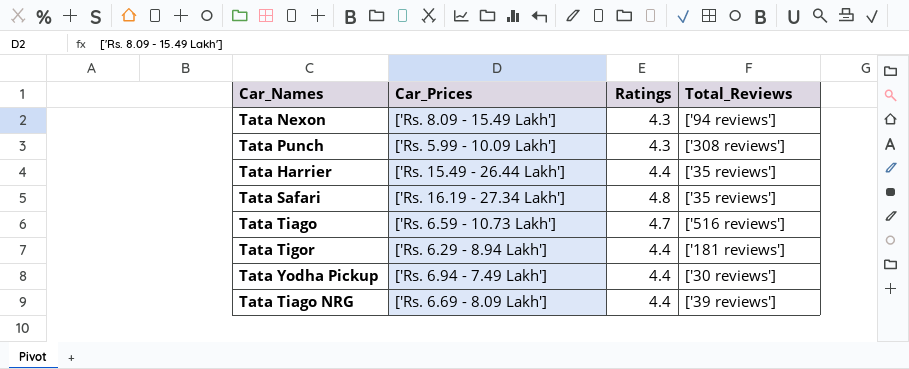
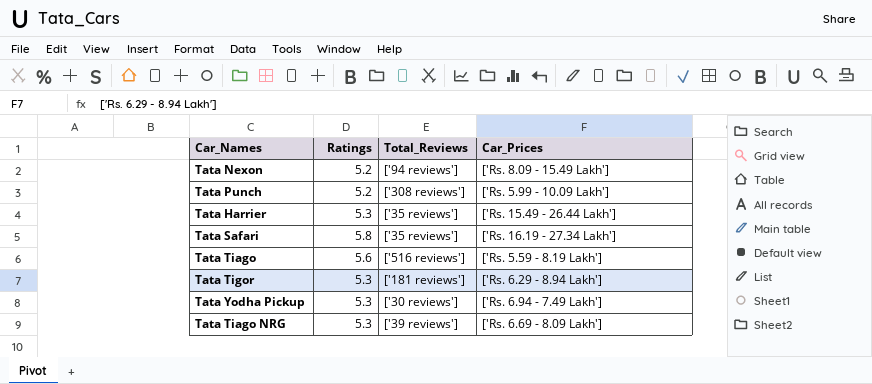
column Car_Prices | position: 2 -> 4
Tata Nexon | Ratings: 4.3 -> 5.2
Tata Punch | Ratings: 4.3 -> 5.2
Tata Harrier | Ratings: 4.4 -> 5.3
Tata Safari | Ratings: 4.8 -> 5.8
Tata Tiago | Ratings: 4.7 -> 5.6
Tata Tiago | Car_Prices: ['Rs. 6.59 - 10.73 Lakh'] -> ['Rs. 5.59 - 8.19 Lakh']
Tata Tigor | Ratings: 4.4 -> 5.3
Tata Yodha Pickup | Ratings: 4.4 -> 5.3
Tata Tiago NRG | Ratings: 4.4 -> 5.3

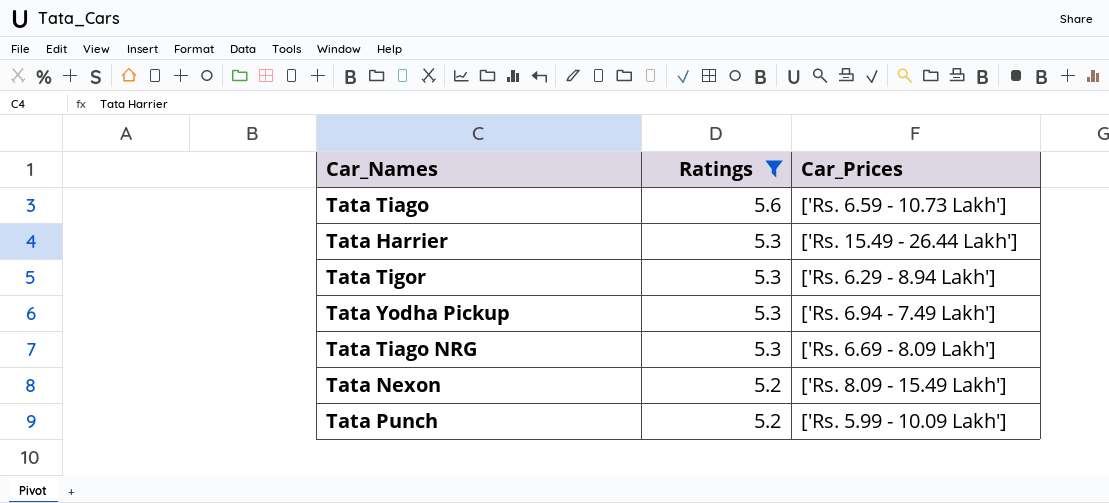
filter: none -> Ratings != 5.8
row order: none -> Ratings descending
column Total_Reviews | position: 3 -> none
Tata Tiago | Car_Prices: ['Rs. 5.59 - 8.19 Lakh'] -> ['Rs. 6.59 - 10.73 Lakh']

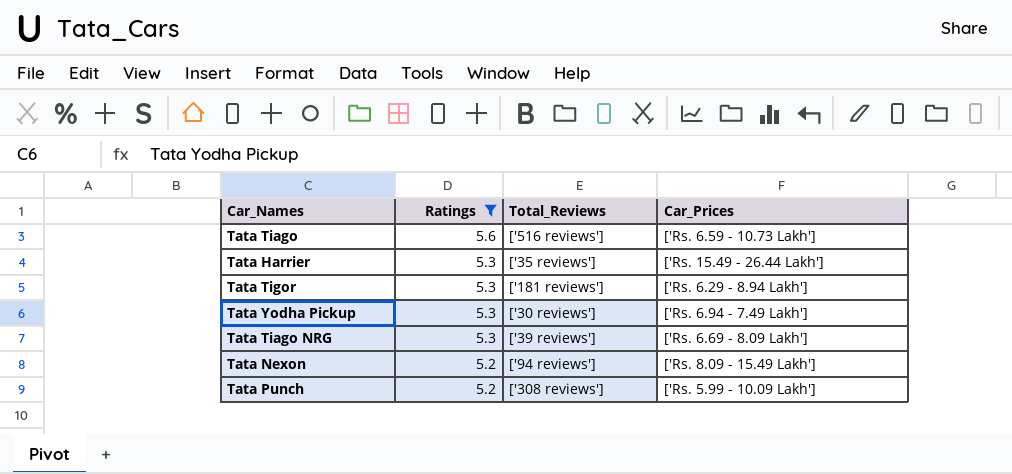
column Total_Reviews | position: none -> 3

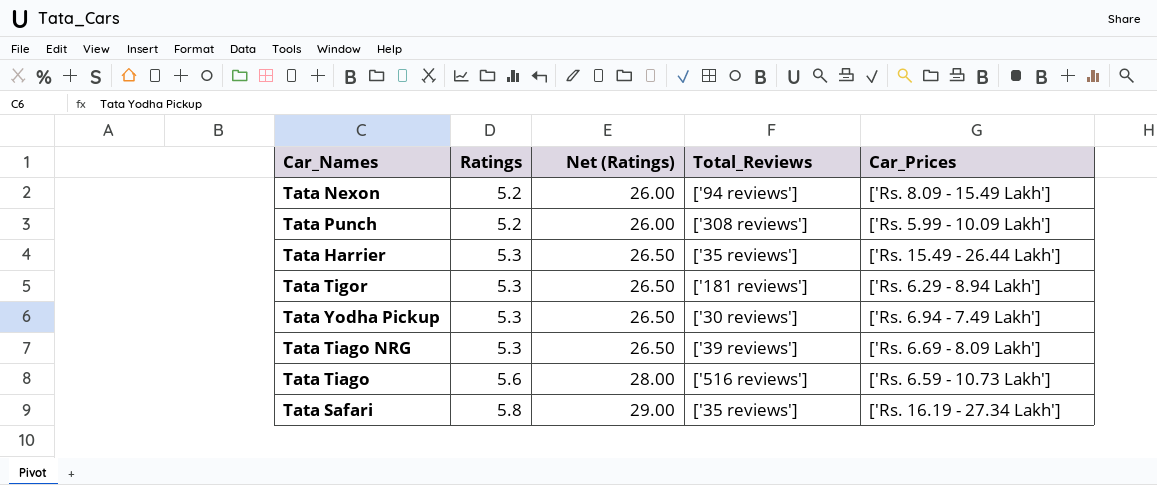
filter: Ratings != 5.8 -> none
row order: Ratings descending -> Ratings ascending
column Net (Ratings) | formula: none -> [Ratings] * 5

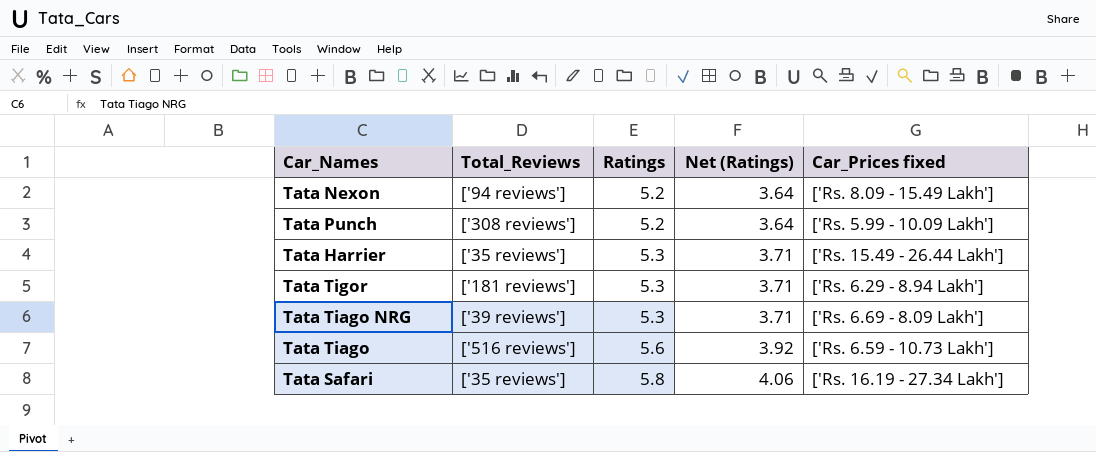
column Total_Reviews | position: 4 -> 2
column Net (Ratings) | formula: [Ratings] * 5 -> [Ratings] * 0.7
column name: Car_Prices -> Car_Prices fixed
row Tata Yodha Pickup: 5.3 | 26.50 | ['30 reviews'] | ['Rs. 6.94 - 7.49 Lakh'] -> none

